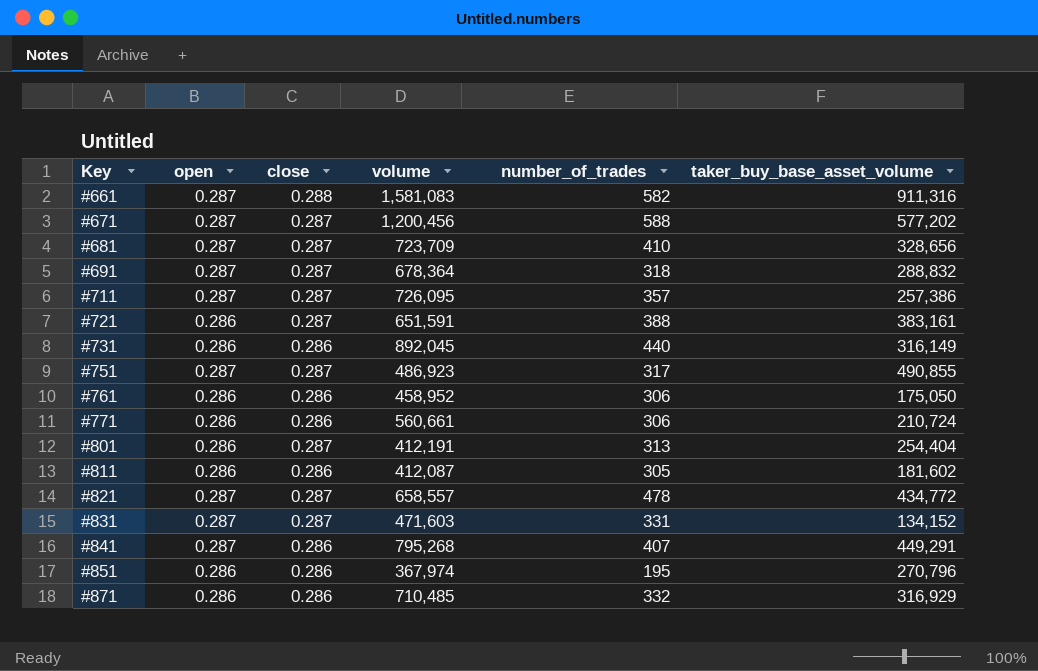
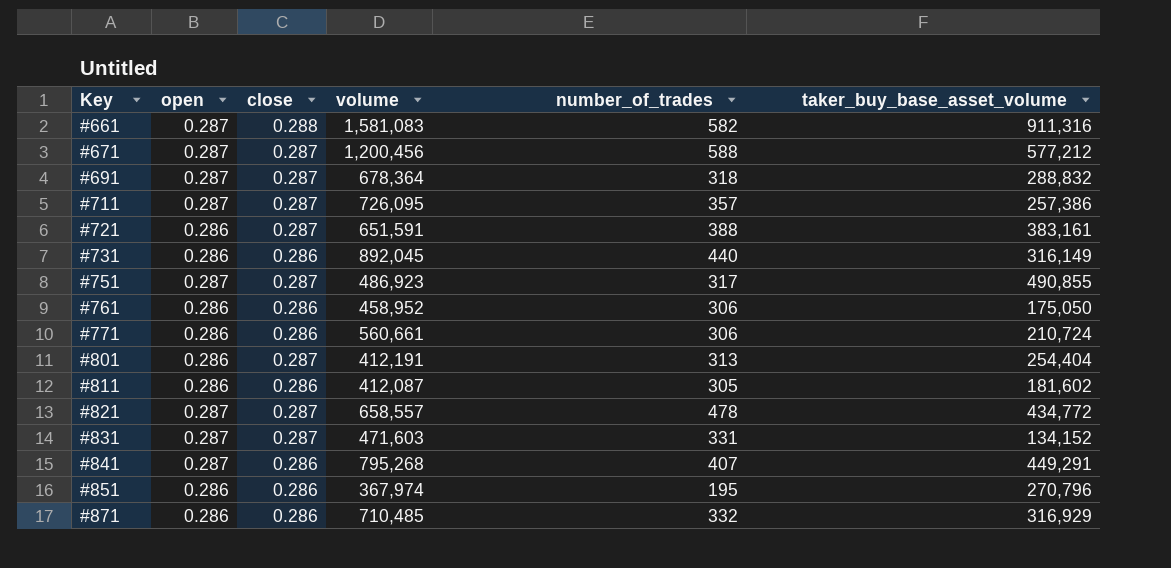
row #681: 0.287 | 0.287 | 723,709 | 410 | 328,656 -> none
#671 | taker_buy_base_asset_volume: 577,202 -> 577,212

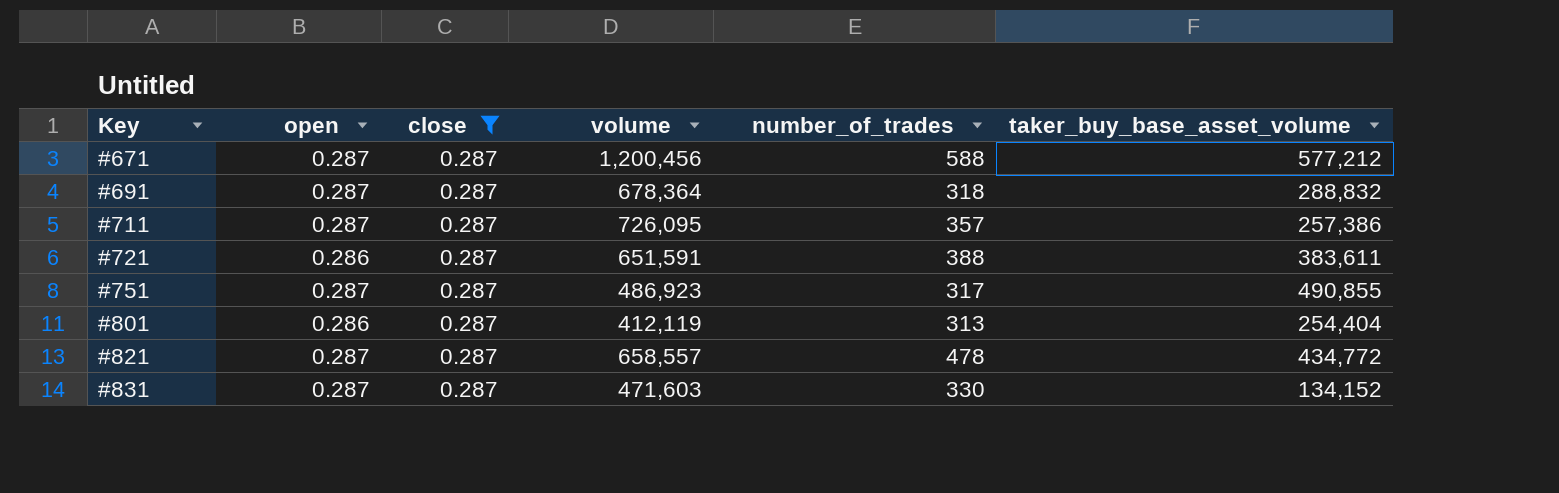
filter: none -> close = 0.287
#721 | taker_buy_base_asset_volume: 383,161 -> 383,611
#801 | volume: 412,191 -> 412,119
#831 | number_of_trades: 331 -> 330

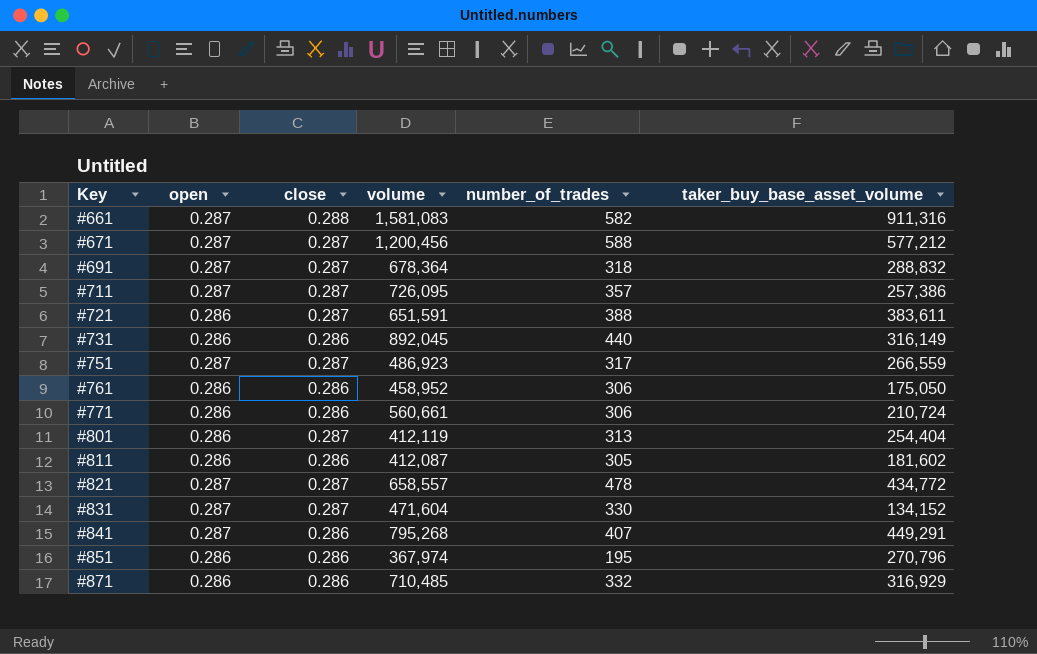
filter: close = 0.287 -> none
#751 | taker_buy_base_asset_volume: 490,855 -> 266,559
#831 | volume: 471,603 -> 471,604

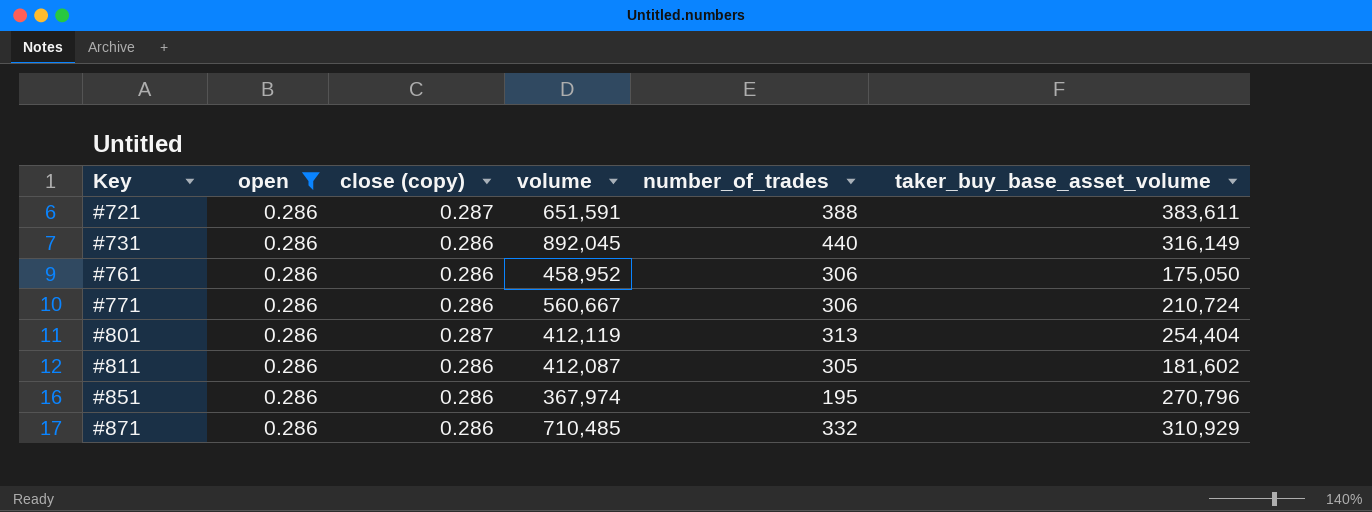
filter: none -> open = 0.286
column name: close -> close (copy)
#771 | volume: 560,661 -> 560,667
#871 | taker_buy_base_asset_volume: 316,929 -> 310,929

